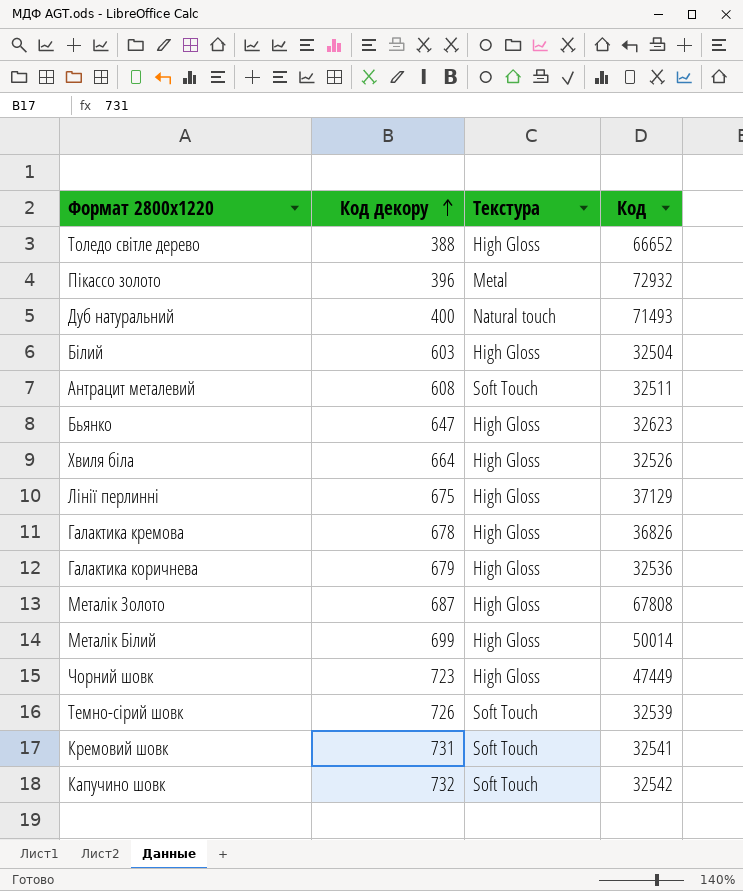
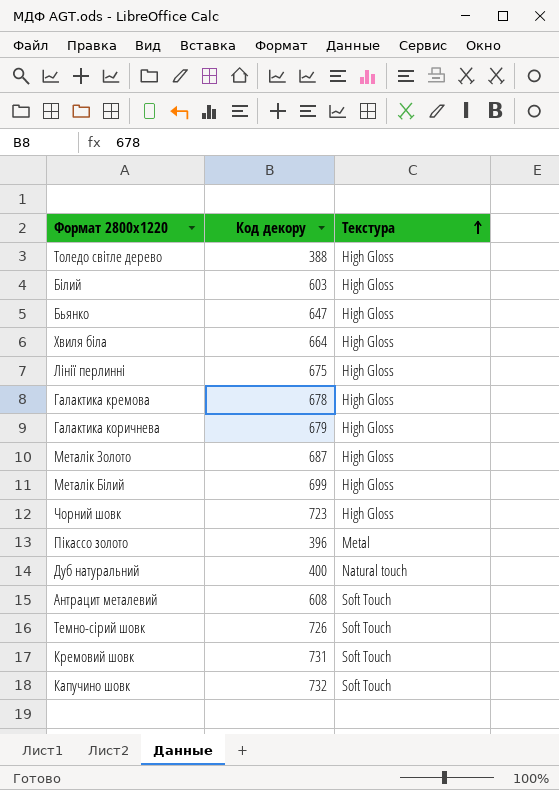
row order: Код декору ascending -> Текстура ascending
column Код | position: 4 -> none

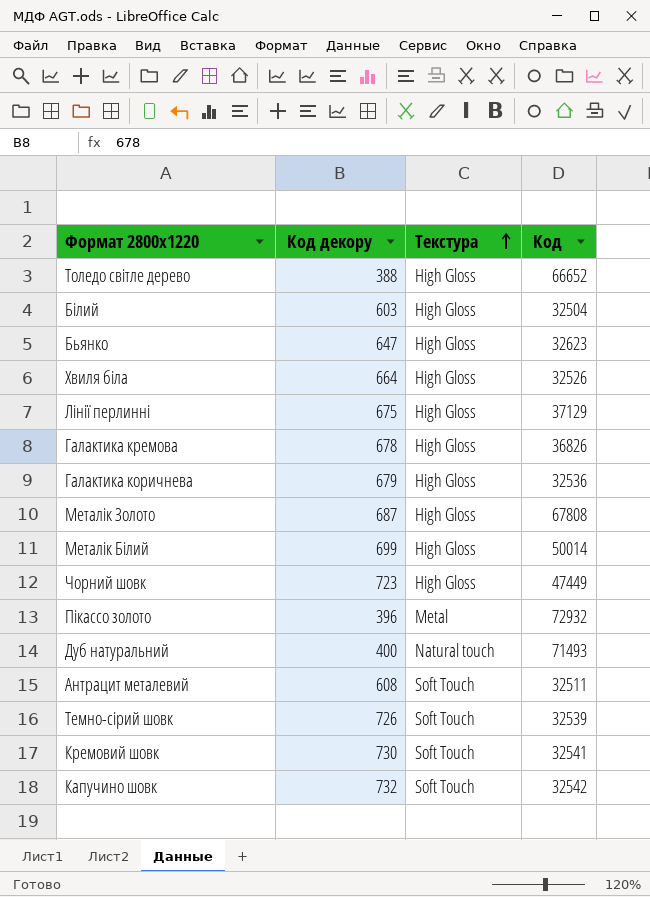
column Код | position: none -> 4
Кремовий шовк | Код декору: 731 -> 730

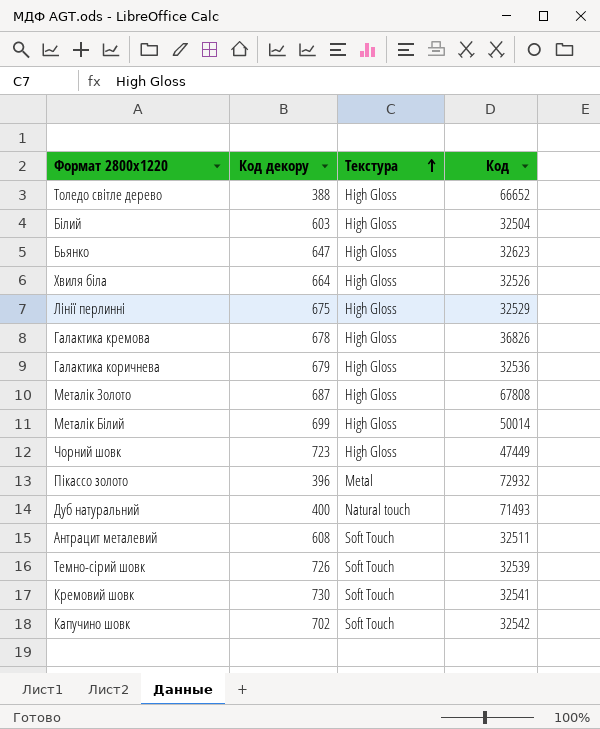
Лінії перлинні | Код: 37129 -> 32529
Капучино шовк | Код декору: 732 -> 702

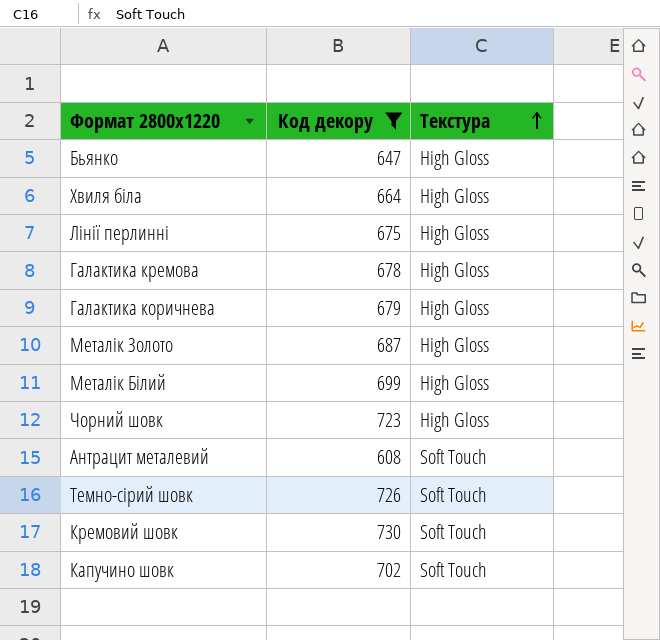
filter: none -> Код декору >= 608
column Код | position: 4 -> none

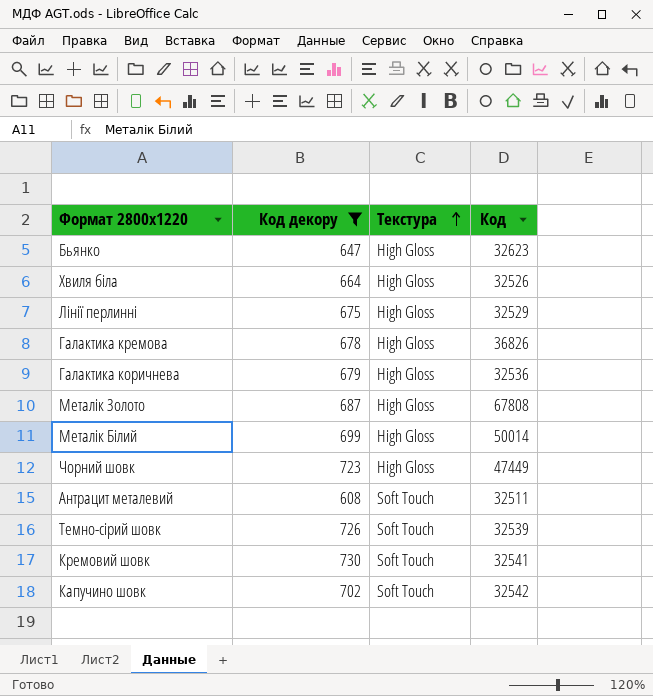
column Код | position: none -> 4

